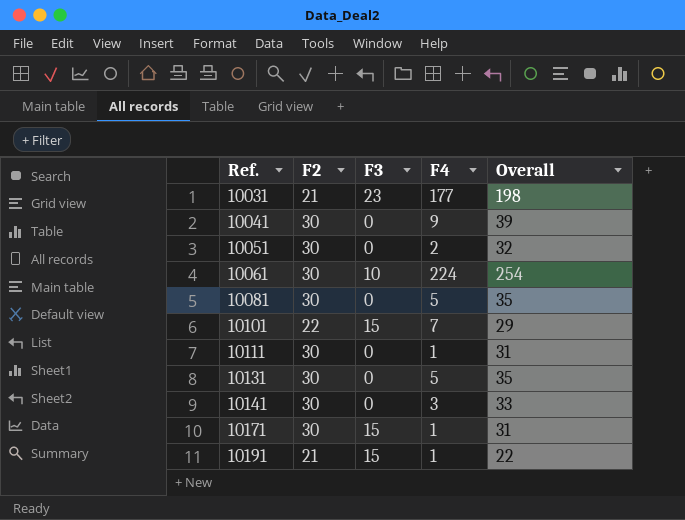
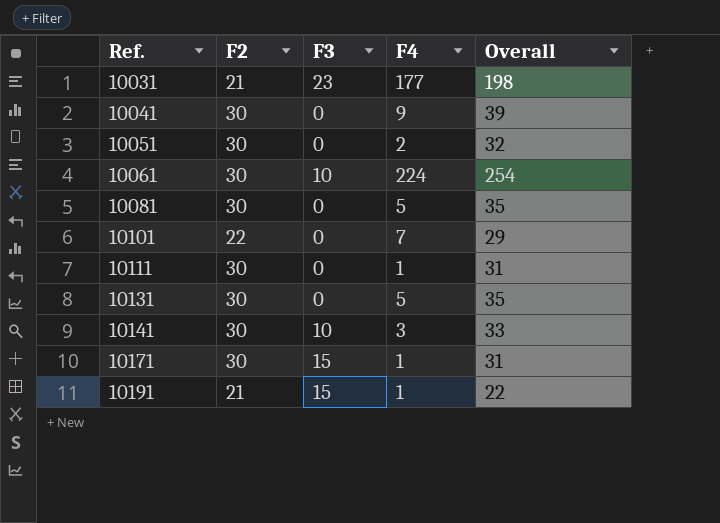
10101 | F3: 15 -> 0
10141 | F3: 0 -> 10

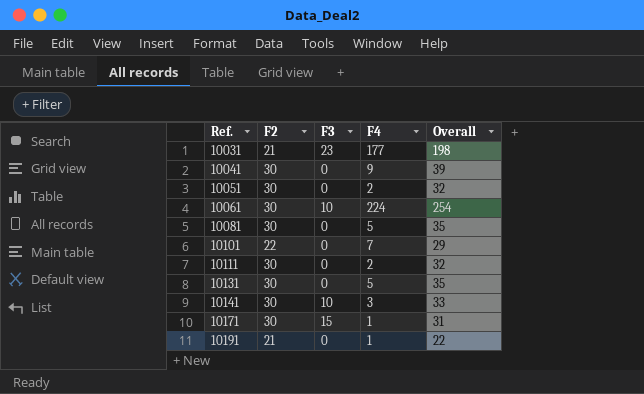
10111 | F4: 1 -> 2
10111 | Overall: 31 -> 32
10191 | F3: 15 -> 0

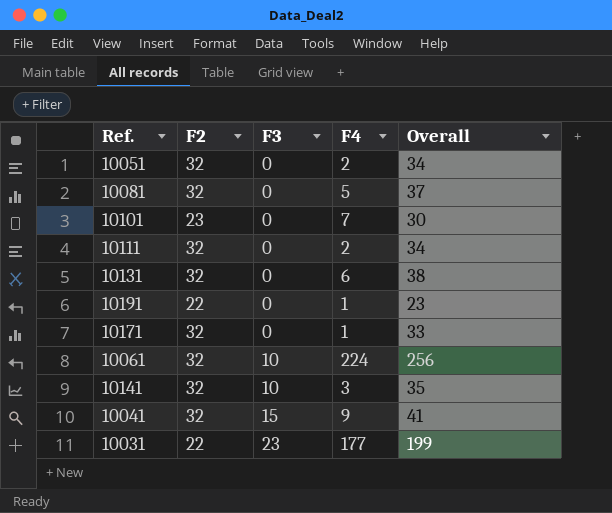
row order: Ref. ascending -> F3 ascending
10051 | F2: 30 -> 32
10051 | Overall: 32 -> 34
10081 | F2: 30 -> 32
10081 | Overall: 35 -> 37
10101 | F2: 22 -> 23
10101 | Overall: 29 -> 30
10111 | F2: 30 -> 32
10111 | Overall: 32 -> 34
10131 | F2: 30 -> 32
10131 | F4: 5 -> 6
10131 | Overall: 35 -> 38
10191 | F2: 21 -> 22
10191 | Overall: 22 -> 23
10171 | F2: 30 -> 32
10171 | F3: 15 -> 0
10171 | Overall: 31 -> 33
10061 | F2: 30 -> 32
10061 | Overall: 254 -> 256
10141 | F2: 30 -> 32
10141 | Overall: 33 -> 35
10041 | F2: 30 -> 32
10041 | F3: 0 -> 15
10041 | Overall: 39 -> 41
10031 | F2: 21 -> 22
10031 | Overall: 198 -> 199

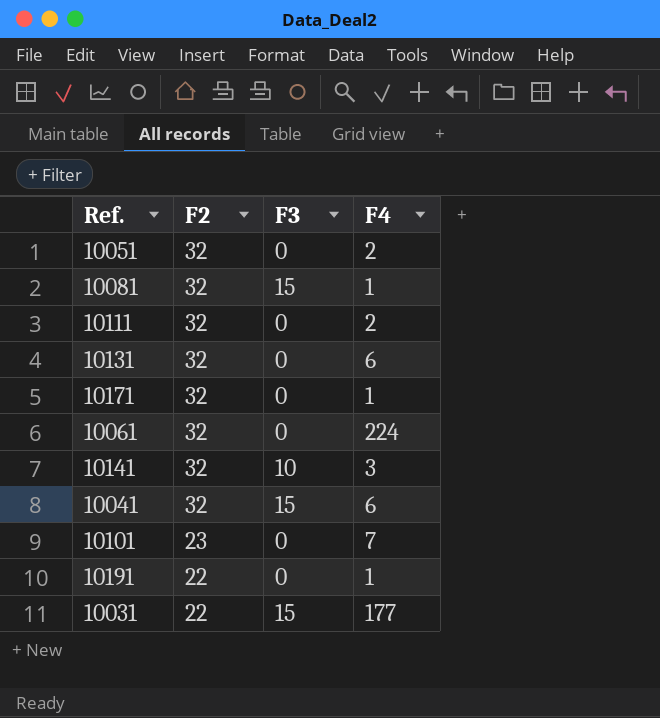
row order: F3 ascending -> F2 descending
column Overall | formula: [F2] + [F4] -> none
10081 | F3: 0 -> 15
10081 | F4: 5 -> 1
10061 | F3: 10 -> 0
10041 | F4: 9 -> 6
10031 | F3: 23 -> 15

